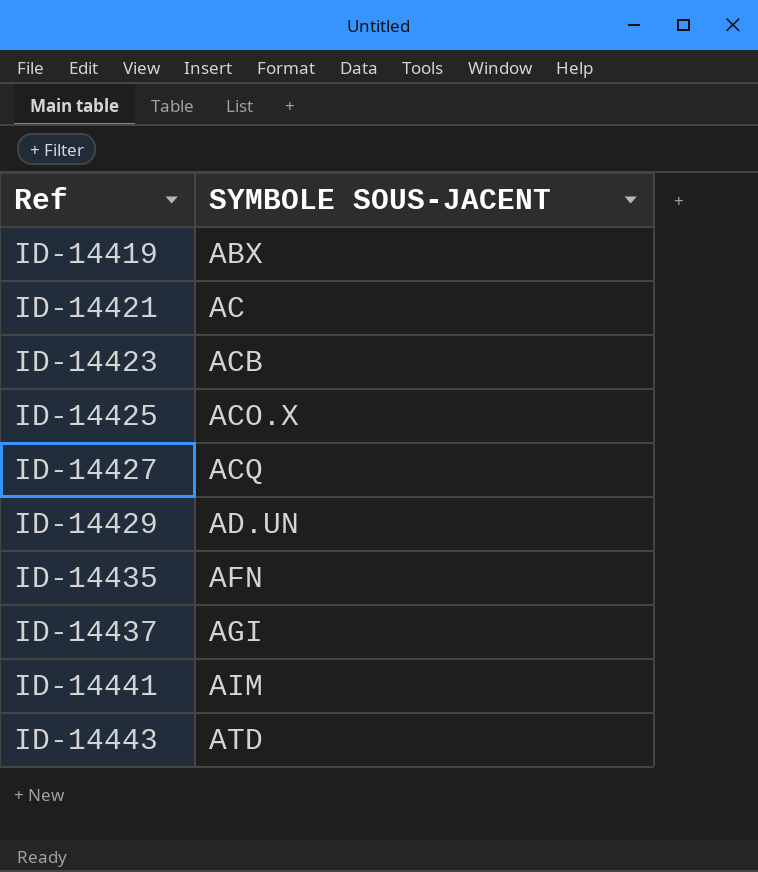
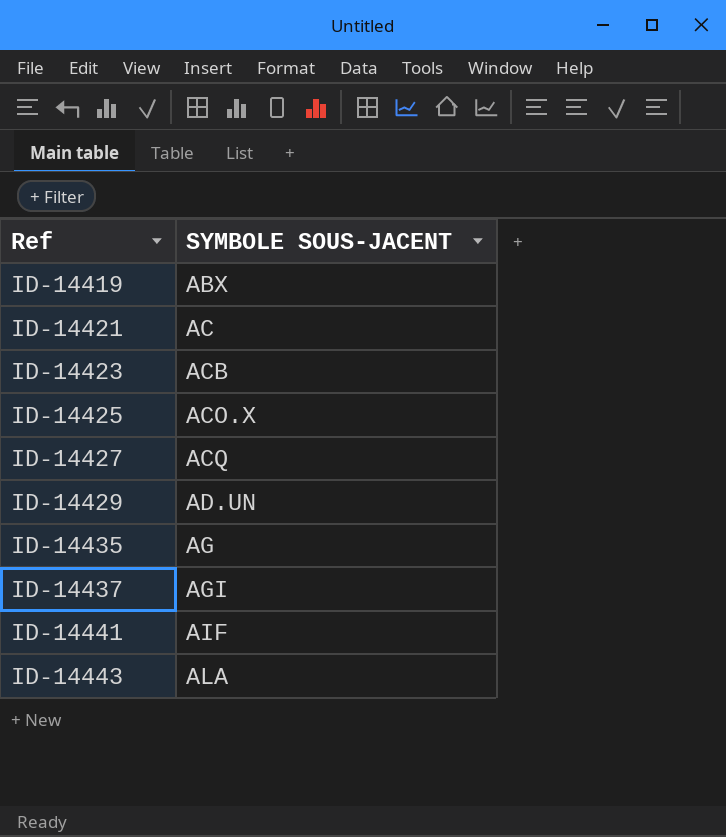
ID-14435 | SYMBOLE SOUS-JACENT: AFN -> AG
ID-14441 | SYMBOLE SOUS-JACENT: AIM -> AIF
ID-14443 | SYMBOLE SOUS-JACENT: ATD -> ALA

